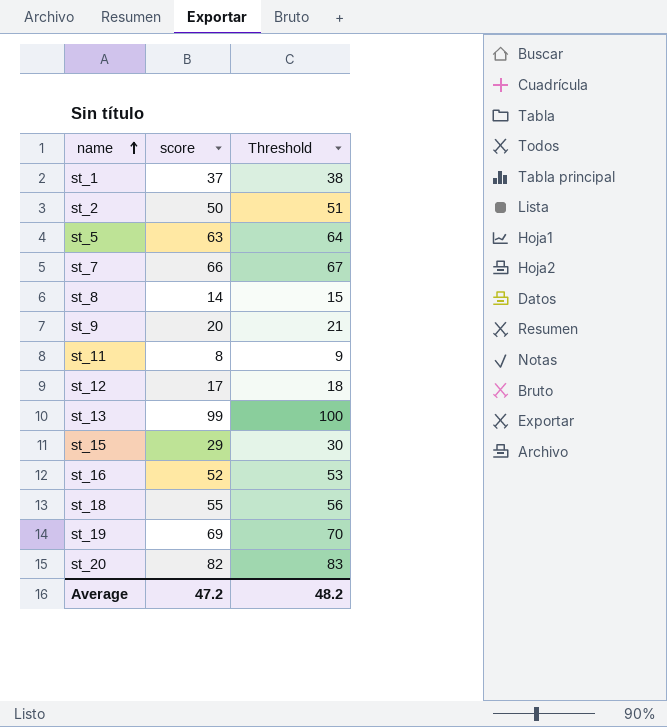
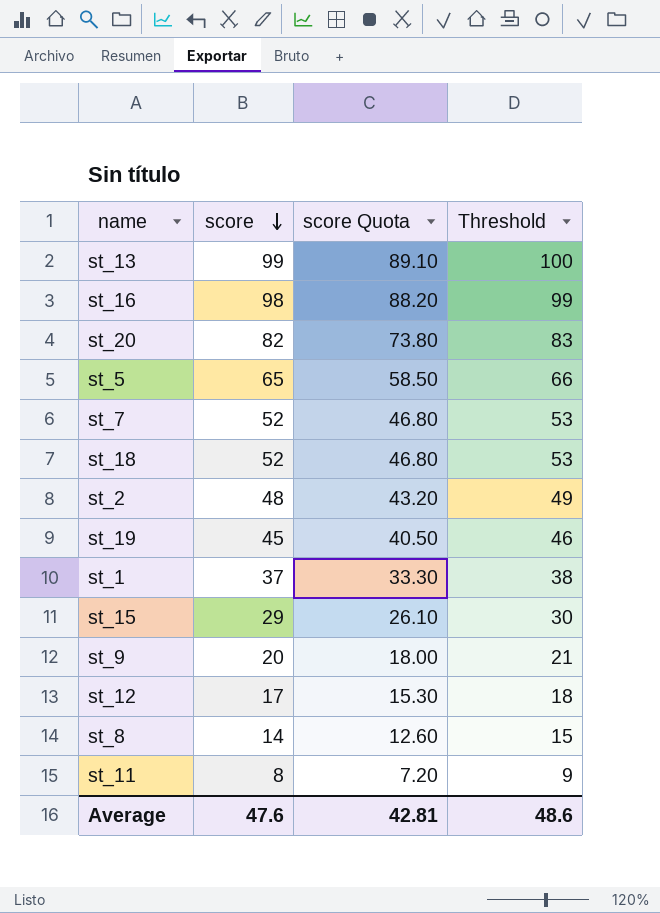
row order: name ascending -> score descending
column score Quota | formula: none -> [score] * 0.9
st_16 | score: 52 -> 98
st_16 | Threshold: 53 -> 99
st_5 | score: 63 -> 65
st_5 | Threshold: 64 -> 66
st_7 | score: 66 -> 52
st_7 | Threshold: 67 -> 53
st_18 | score: 55 -> 52
st_18 | Threshold: 56 -> 53
st_2 | score: 50 -> 48
st_2 | Threshold: 51 -> 49
st_19 | score: 69 -> 45
st_19 | Threshold: 70 -> 46
Average | score: 47.2 -> 47.6
Average | Threshold: 48.2 -> 48.6

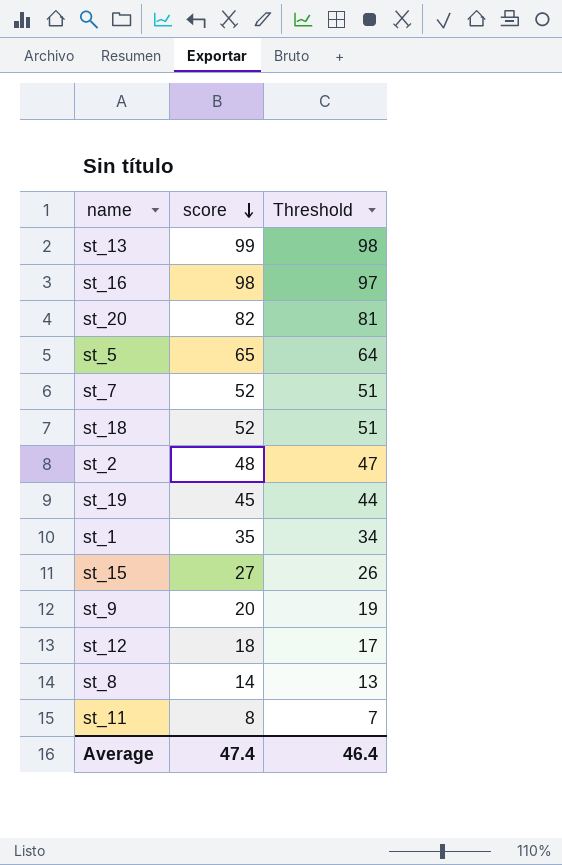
column score Quota | formula: [score] * 0.9 -> none
column Threshold | formula: [score] + 1 -> [score] - 1
st_1 | score: 37 -> 35
st_15 | score: 29 -> 27
st_12 | score: 17 -> 18
Average | score: 47.6 -> 47.4
Average | Threshold: 48.6 -> 46.4

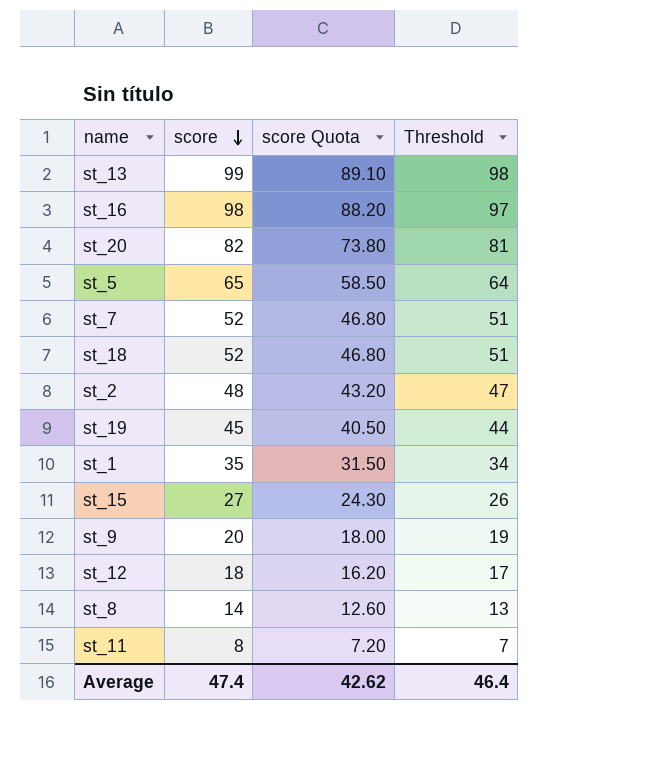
column score Quota | formula: none -> [score] * 0.9

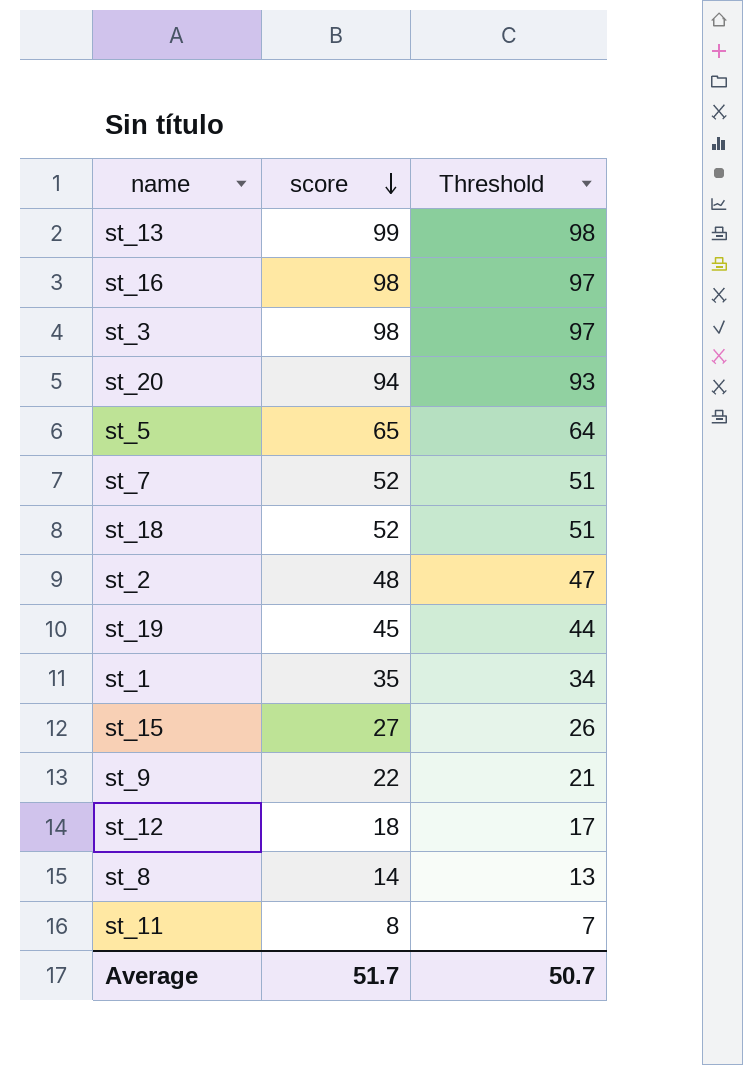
column score Quota | formula: [score] * 0.9 -> none
row st_3: none -> 98 | 97
st_20 | score: 82 -> 94
st_20 | Threshold: 81 -> 93
st_9 | score: 20 -> 22
st_9 | Threshold: 19 -> 21
Average | score: 47.4 -> 51.7
Average | Threshold: 46.4 -> 50.7

